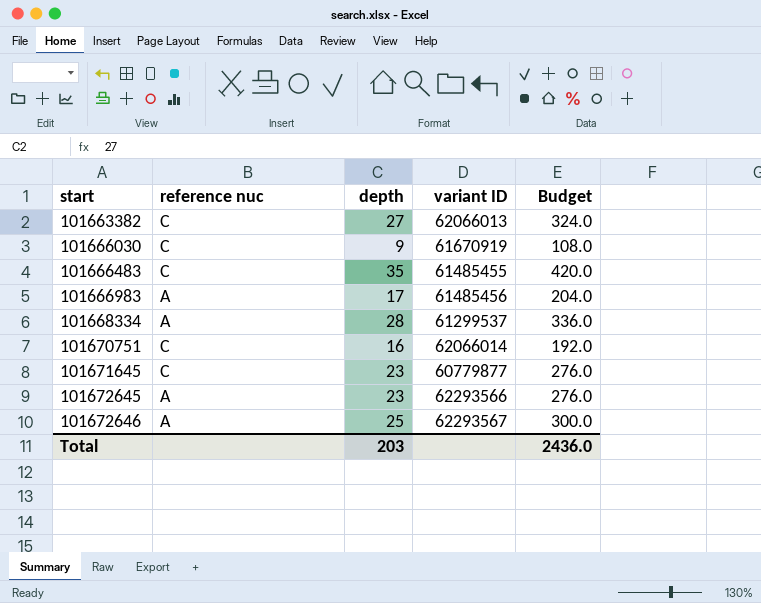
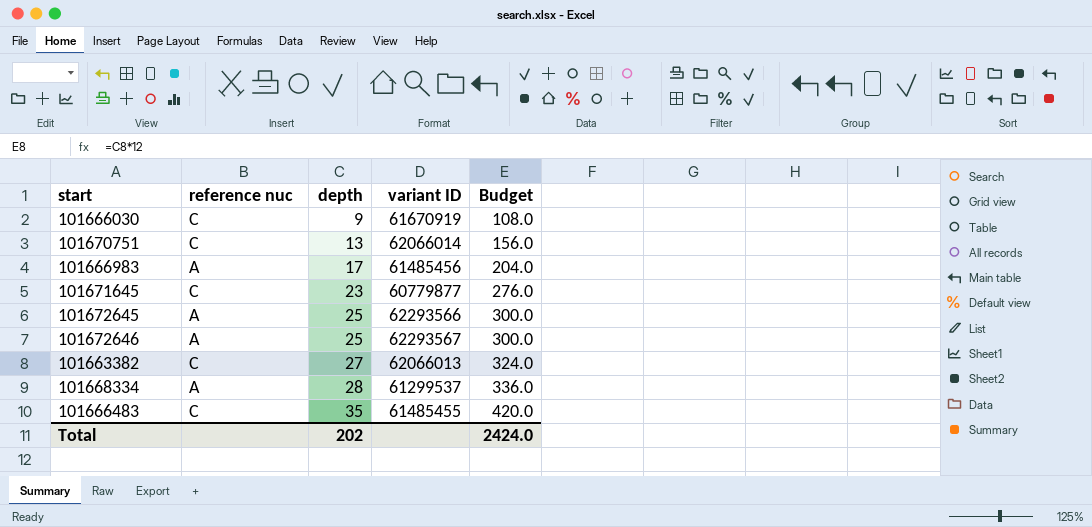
row order: start ascending -> depth ascending
101670751 | depth: 16 -> 13
101670751 | Budget: 192.0 -> 156.0
101672645 | depth: 23 -> 25
101672645 | Budget: 276.0 -> 300.0
Total | depth: 203 -> 202
Total | Budget: 2436.0 -> 2424.0

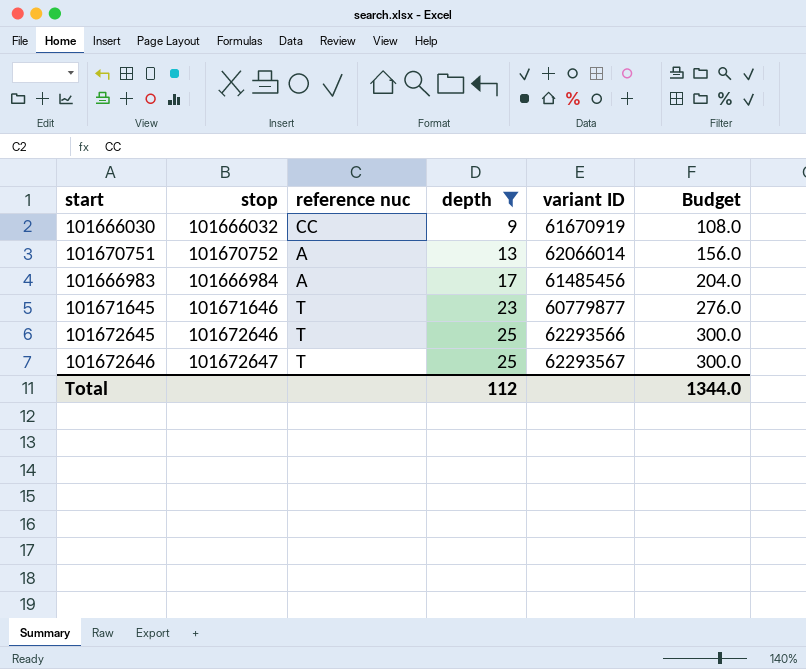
filter: none -> depth <= 25
column stop | position: none -> 2
101666030 | reference nuc: C -> CC
101670751 | reference nuc: C -> A
101671645 | reference nuc: C -> T
101672645 | reference nuc: A -> T
101672646 | reference nuc: A -> T
Total | depth: 202 -> 112
Total | Budget: 2424.0 -> 1344.0

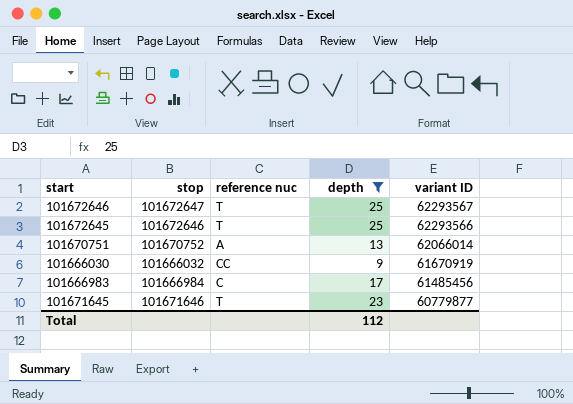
row order: depth ascending -> variant ID descending
column Budget | formula: [depth] * 12 -> none
101666983 | reference nuc: A -> C

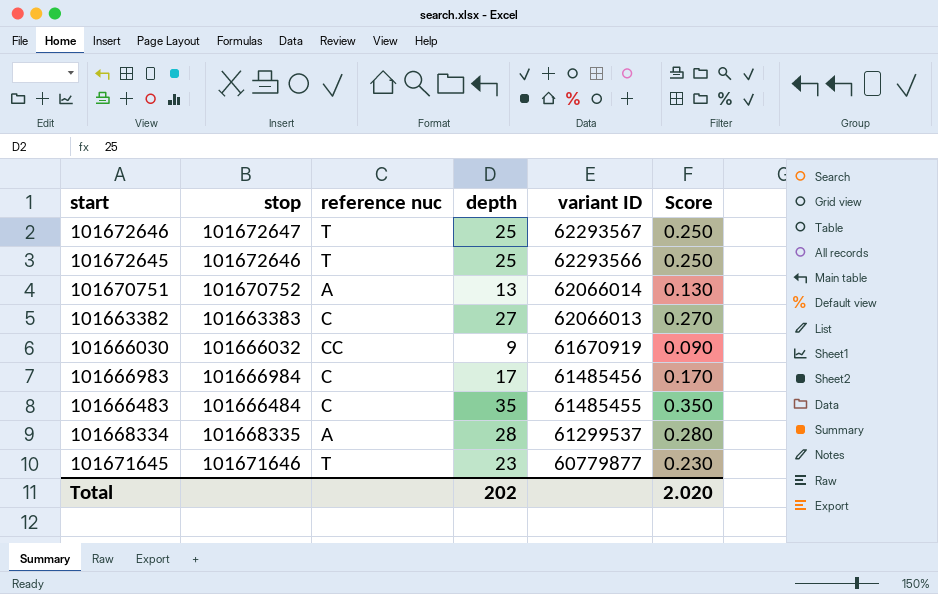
filter: depth <= 25 -> none
column Score | formula: none -> [depth] * 0.01
Total | depth: 112 -> 202

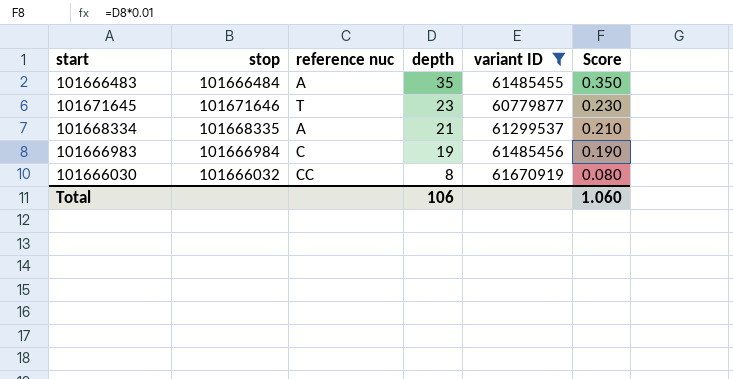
filter: none -> variant ID <= 61670919
row order: variant ID descending -> depth descending
101666483 | reference nuc: C -> A
101668334 | depth: 28 -> 21
101668334 | Score: 0.280 -> 0.210
101666983 | depth: 17 -> 19
101666983 | Score: 0.170 -> 0.190
101666030 | depth: 9 -> 8
101666030 | Score: 0.090 -> 0.080
Total | depth: 202 -> 106
Total | Score: 2.020 -> 1.060

